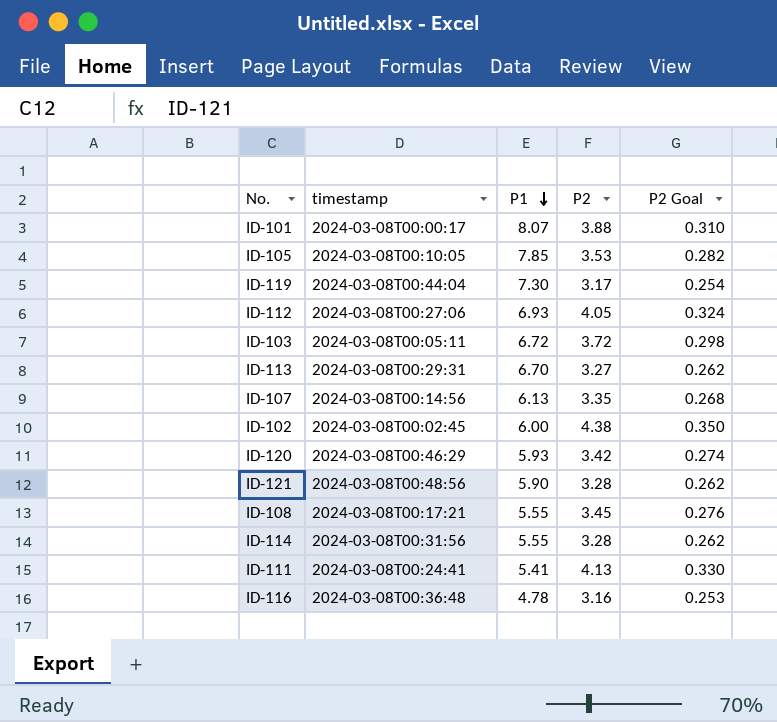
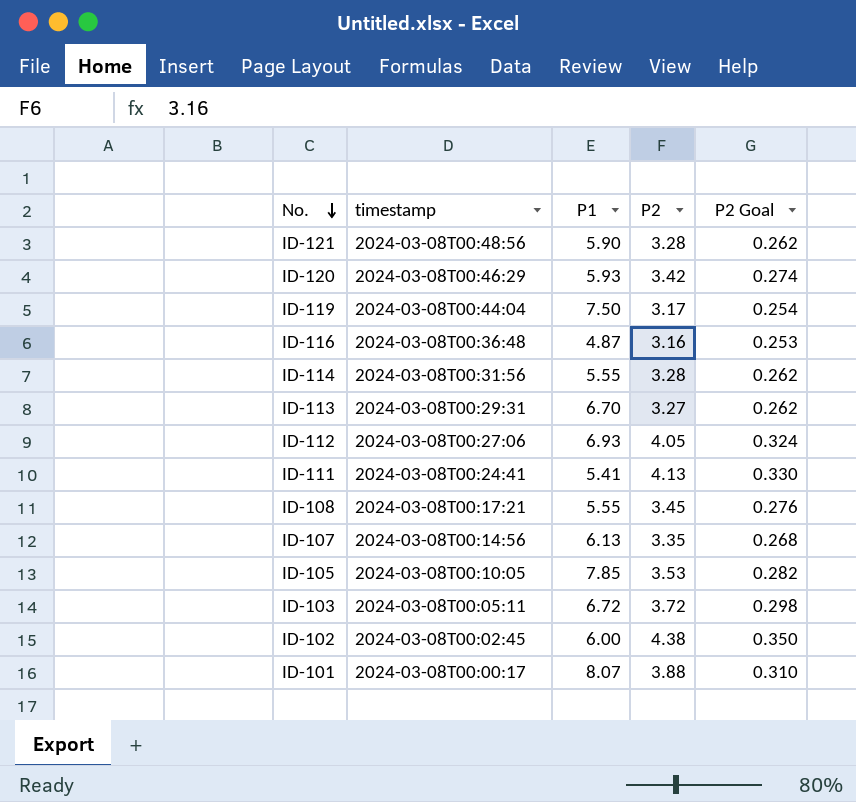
row order: P1 descending -> No. descending
ID-119 | P1: 7.30 -> 7.50
ID-116 | P1: 4.78 -> 4.87

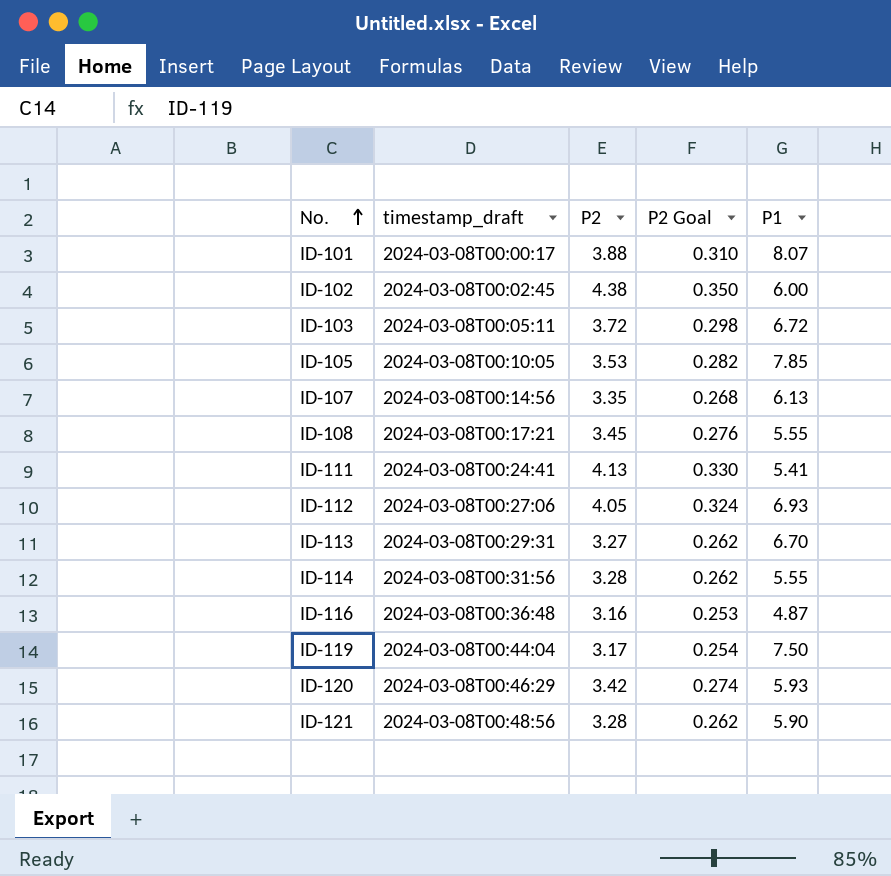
row order: No. descending -> No. ascending
column name: timestamp -> timestamp_draft
column P1 | position: 3 -> 5

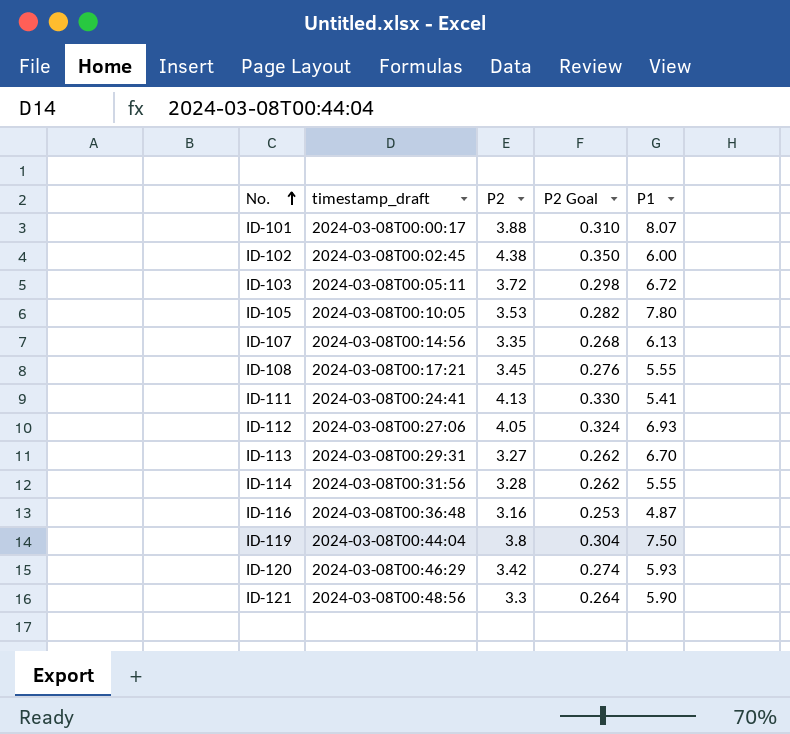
ID-105 | P1: 7.85 -> 7.80
ID-119 | P2: 3.17 -> 3.8
ID-119 | P2 Goal: 0.254 -> 0.304
ID-121 | P2: 3.28 -> 3.3
ID-121 | P2 Goal: 0.262 -> 0.264

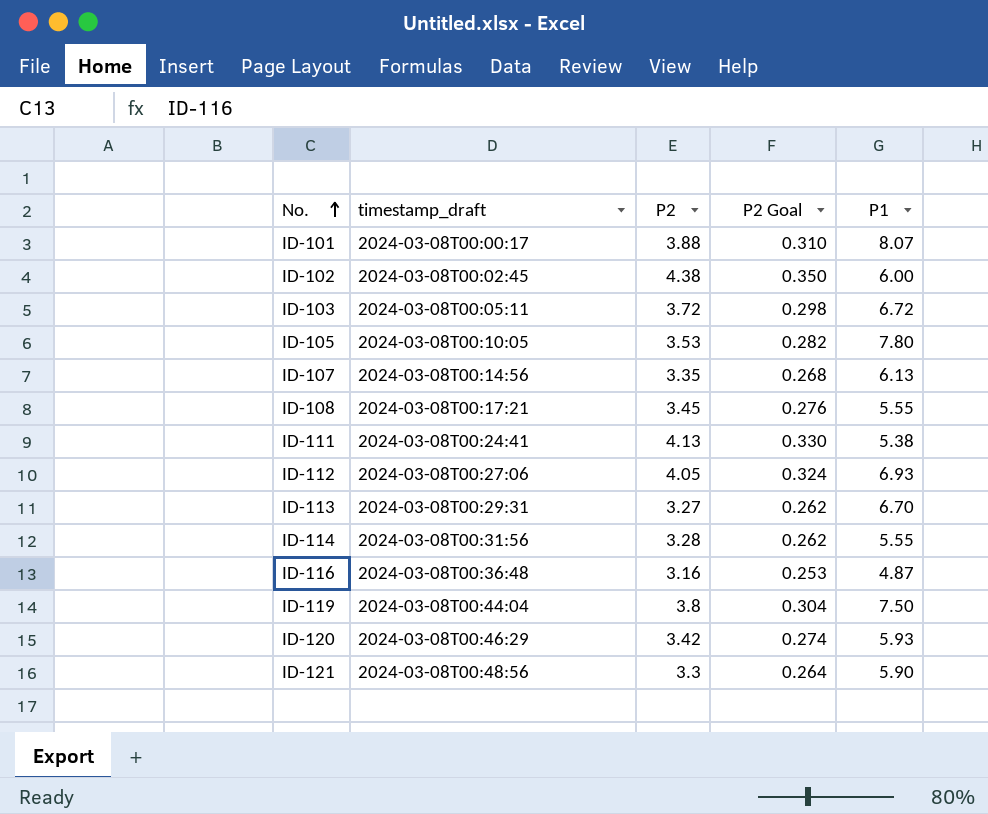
ID-111 | P1: 5.41 -> 5.38

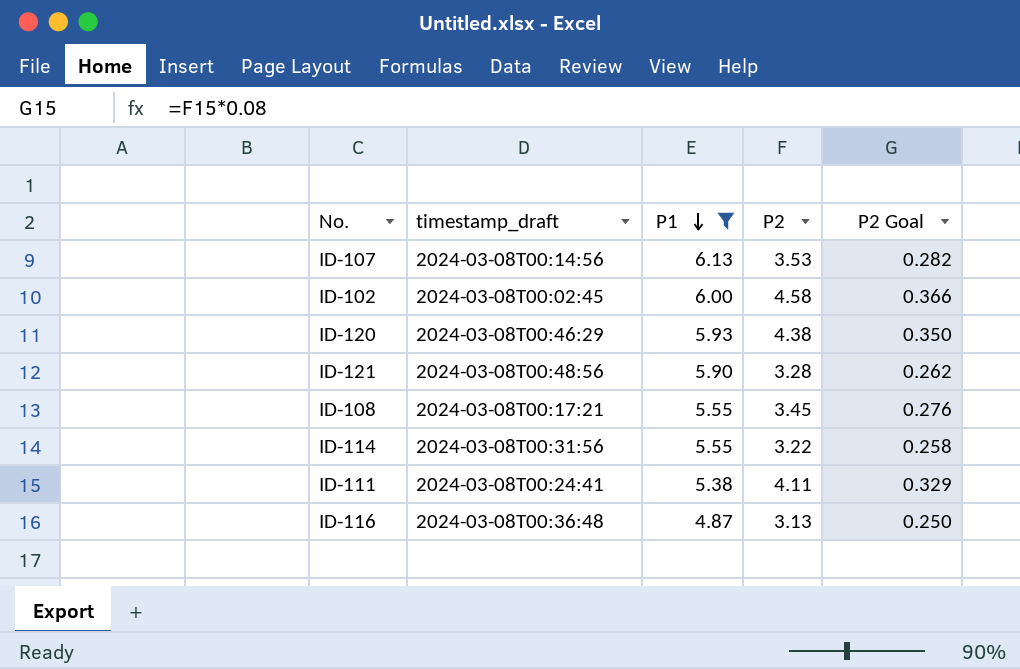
filter: none -> P1 <= 6.13
row order: No. ascending -> P1 descending
column P1 | position: 5 -> 3
ID-107 | P2: 3.35 -> 3.53
ID-107 | P2 Goal: 0.268 -> 0.282
ID-102 | P2: 4.38 -> 4.58
ID-102 | P2 Goal: 0.350 -> 0.366
ID-120 | P2: 3.42 -> 4.38
ID-120 | P2 Goal: 0.274 -> 0.350
ID-121 | P2: 3.3 -> 3.28
ID-121 | P2 Goal: 0.264 -> 0.262
ID-114 | P2: 3.28 -> 3.22
ID-114 | P2 Goal: 0.262 -> 0.258
ID-111 | P2: 4.13 -> 4.11
ID-111 | P2 Goal: 0.330 -> 0.329
ID-116 | P2: 3.16 -> 3.13
ID-116 | P2 Goal: 0.253 -> 0.250

